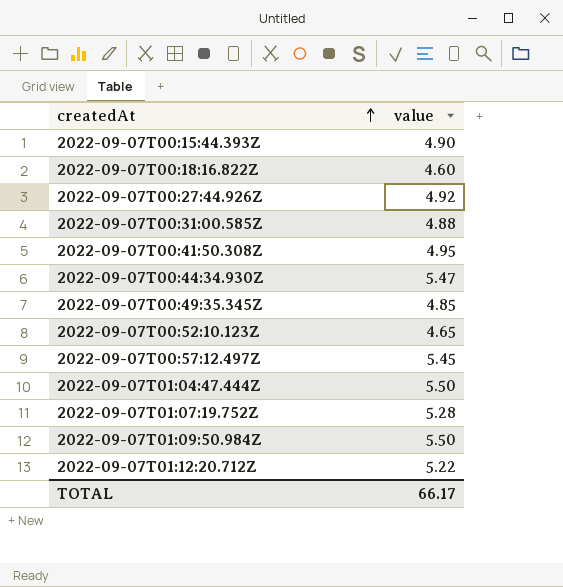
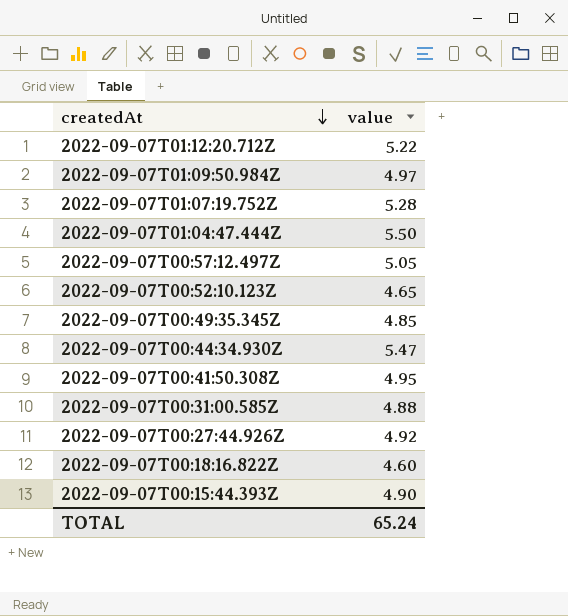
row order: createdAt ascending -> createdAt descending
2022-09-07T01:09:50.984Z | value: 5.50 -> 4.97
2022-09-07T00:57:12.497Z | value: 5.45 -> 5.05
TOTAL | value: 66.17 -> 65.24

